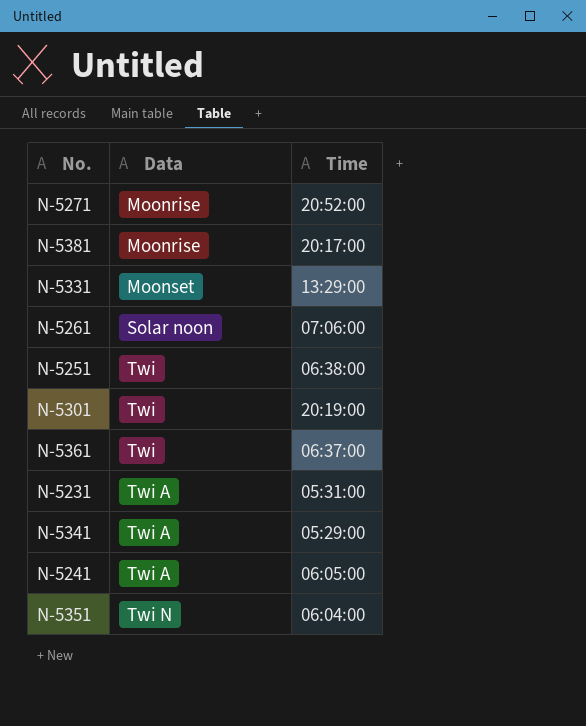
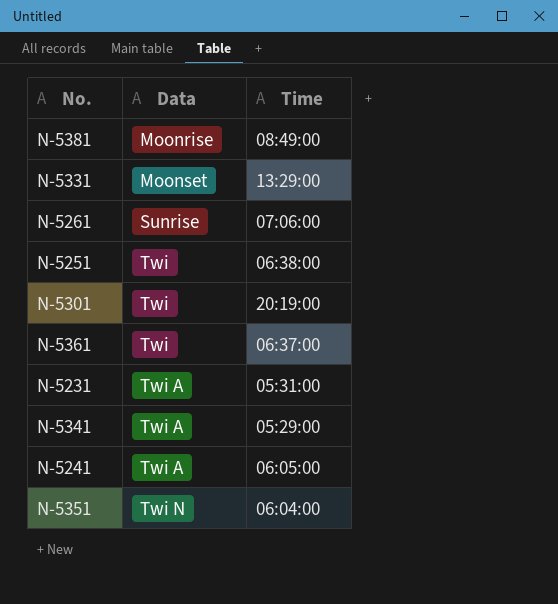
row N-5271: Moonrise | 20:52:00 -> none
N-5381 | Time: 20:17:00 -> 08:49:00
N-5261 | Data: Solar noon -> Sunrise

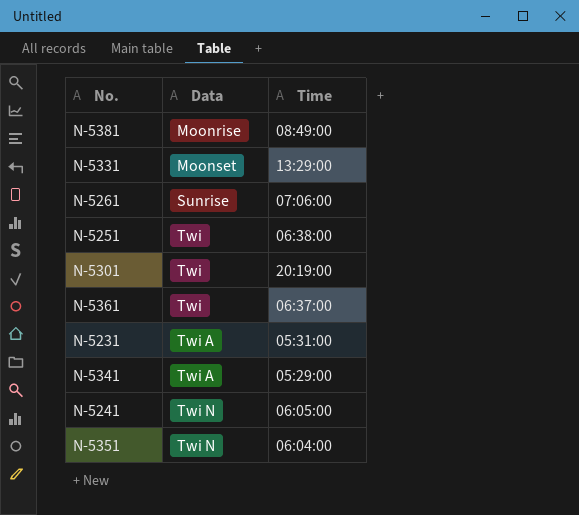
N-5241 | Data: Twi A -> Twi N

